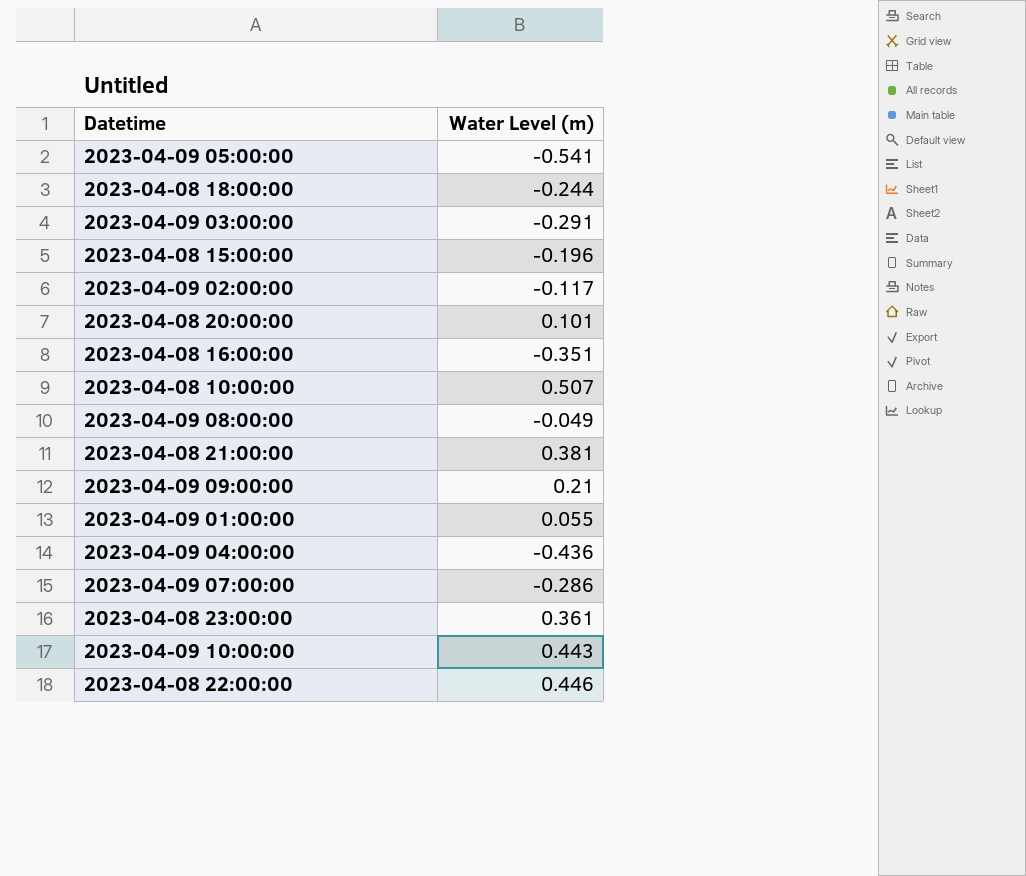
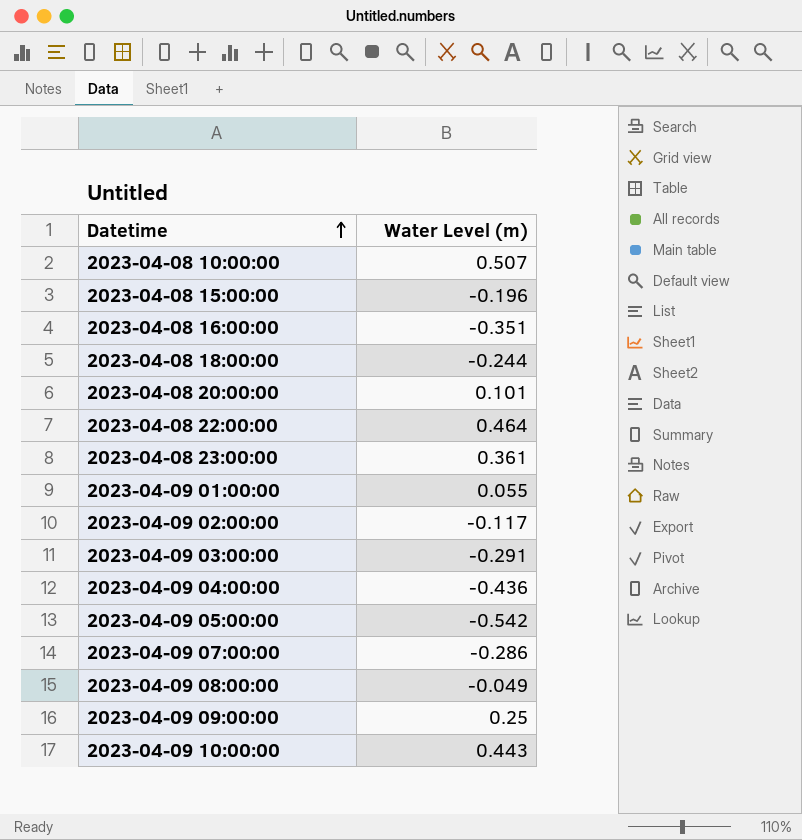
row order: none -> Datetime ascending
row 2023-04-08 21:00:00: 0.381 -> none
2023-04-08 22:00:00 | Water Level (m): 0.446 -> 0.464
2023-04-09 05:00:00 | Water Level (m): -0.541 -> -0.542
2023-04-09 09:00:00 | Water Level (m): 0.21 -> 0.25

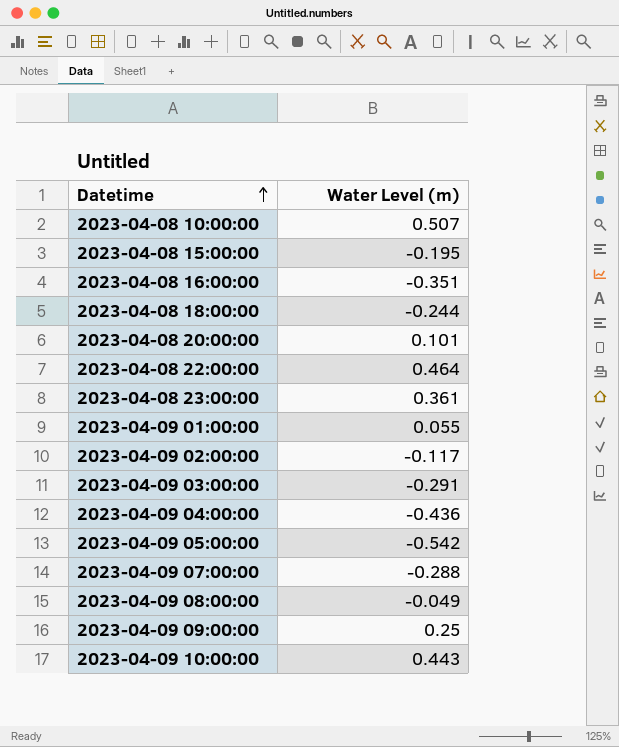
2023-04-08 15:00:00 | Water Level (m): -0.196 -> -0.195
2023-04-09 07:00:00 | Water Level (m): -0.286 -> -0.288

